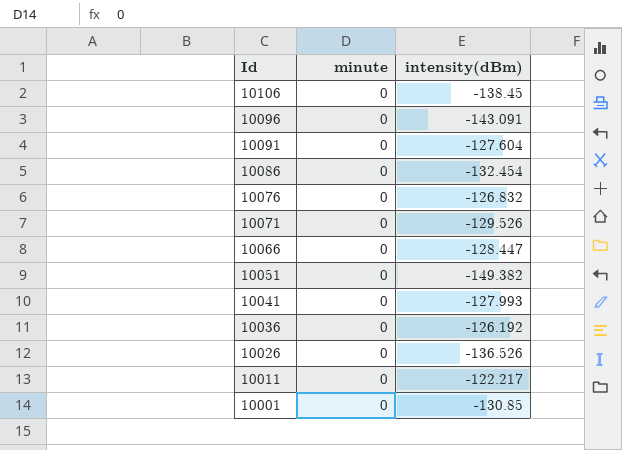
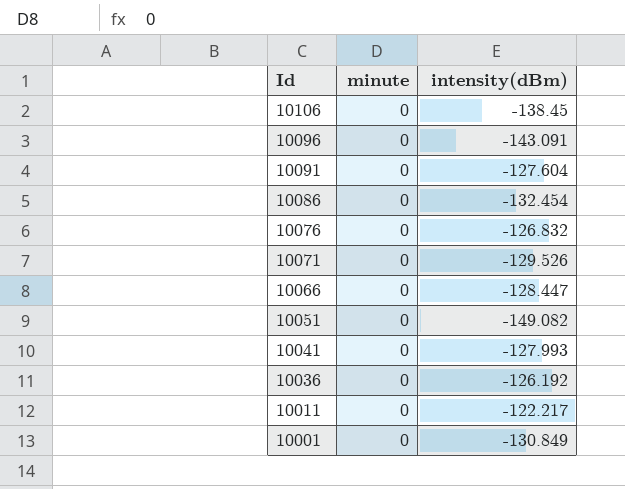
row 10026: 0 | -136.526 -> none
10051 | intensity(dBm): -149.382 -> -149.082
10001 | intensity(dBm): -130.85 -> -130.849

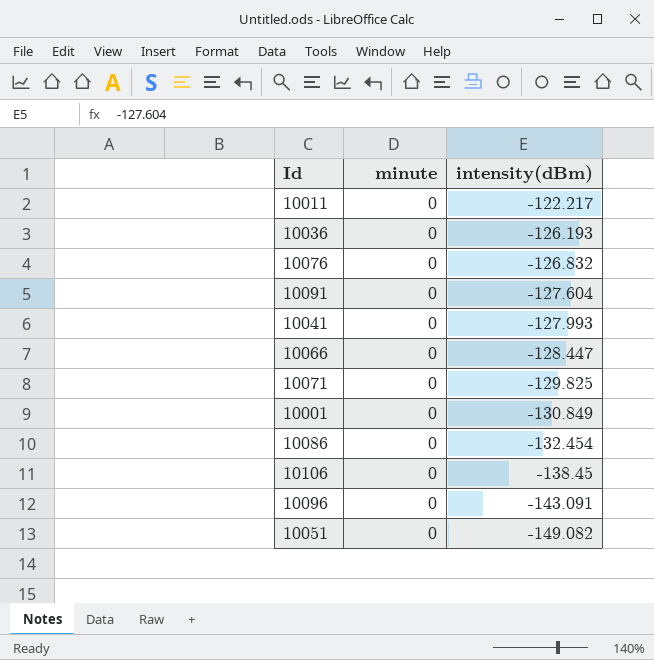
row order: Id descending -> intensity(dBm) descending
10036 | intensity(dBm): -126.192 -> -126.193
10071 | intensity(dBm): -129.526 -> -129.825

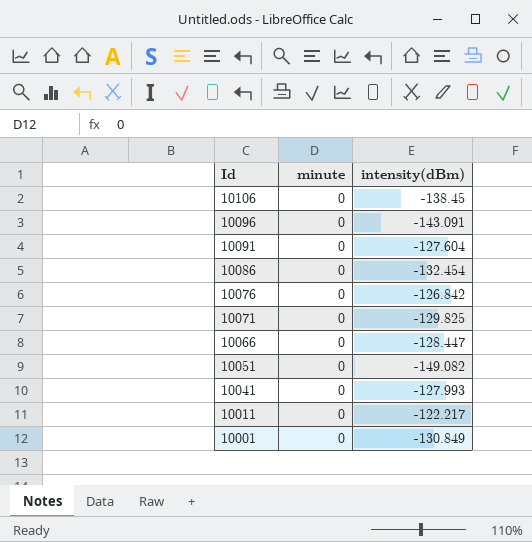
row order: intensity(dBm) descending -> Id descending
row 10036: 0 | -126.193 -> none
10076 | intensity(dBm): -126.832 -> -126.842

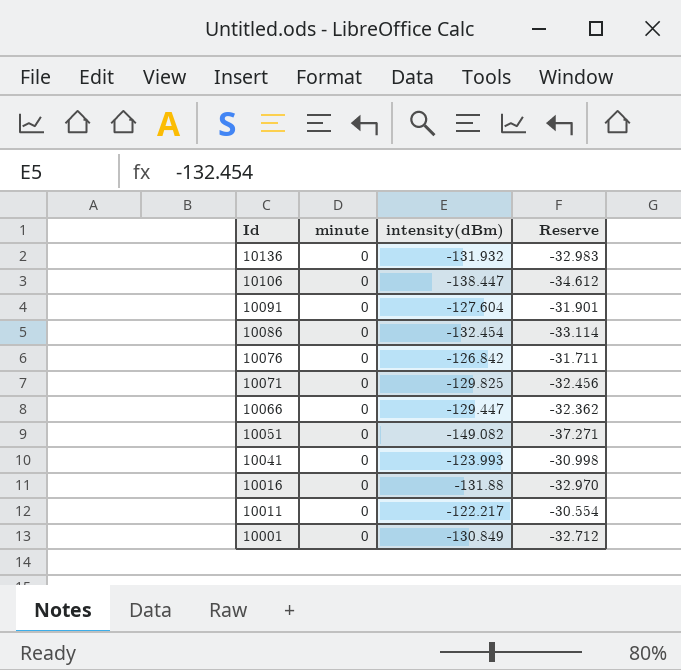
column Reserve | formula: none -> [intensity(dBm)] * 0.25
row 10096: 0 | -143.091 -> none
row 10136: none -> 0 | -131.932 | -32.983
10106 | intensity(dBm): -138.45 -> -138.447
10066 | intensity(dBm): -128.447 -> -129.447
10041 | intensity(dBm): -127.993 -> -123.993
row 10016: none -> 0 | -131.88 | -32.970

